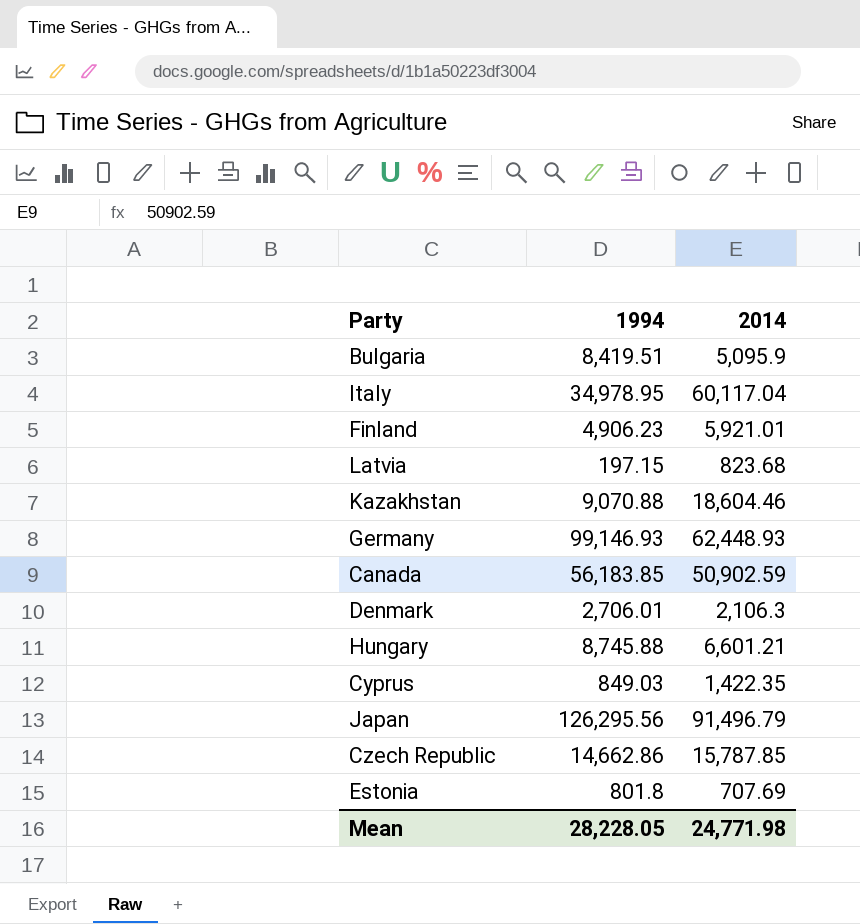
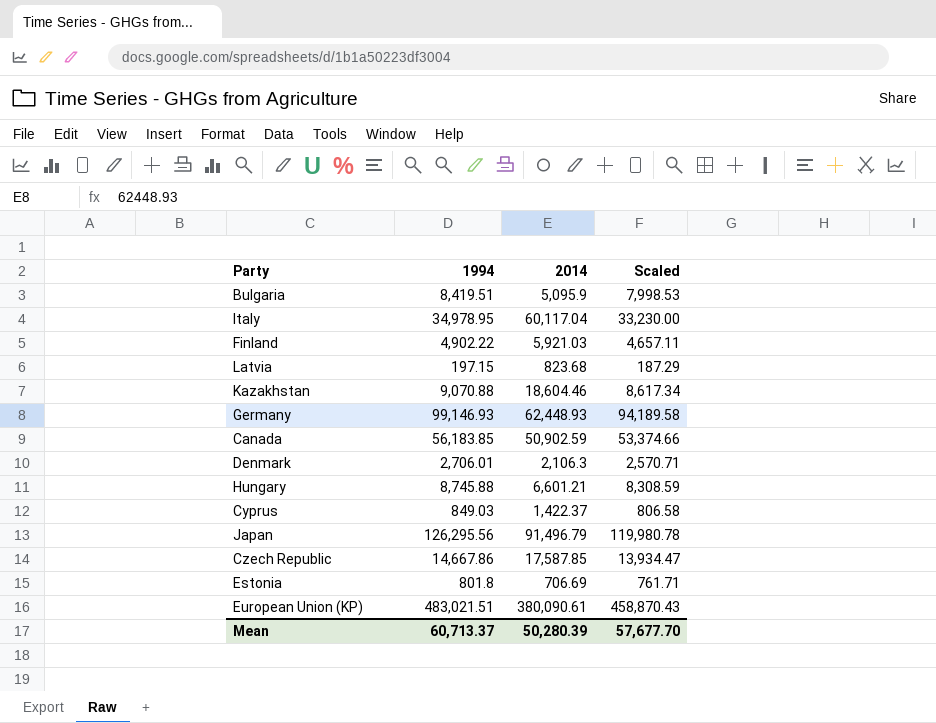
column Scaled | formula: none -> [1994] * 0.95
Finland | 1994: 4,906.23 -> 4,902.22
Finland | 2014: 5,921.01 -> 5,921.03
Cyprus | 2014: 1,422.35 -> 1,422.37
Czech Republic | 1994: 14,662.86 -> 14,667.86
Czech Republic | 2014: 15,787.85 -> 17,587.85
Estonia | 2014: 707.69 -> 706.69
row European Union (KP): none -> 483,021.51 | 380,090.61 | 458,870.43
Mean | 1994: 28,228.05 -> 60,713.37
Mean | 2014: 24,771.98 -> 50,280.39

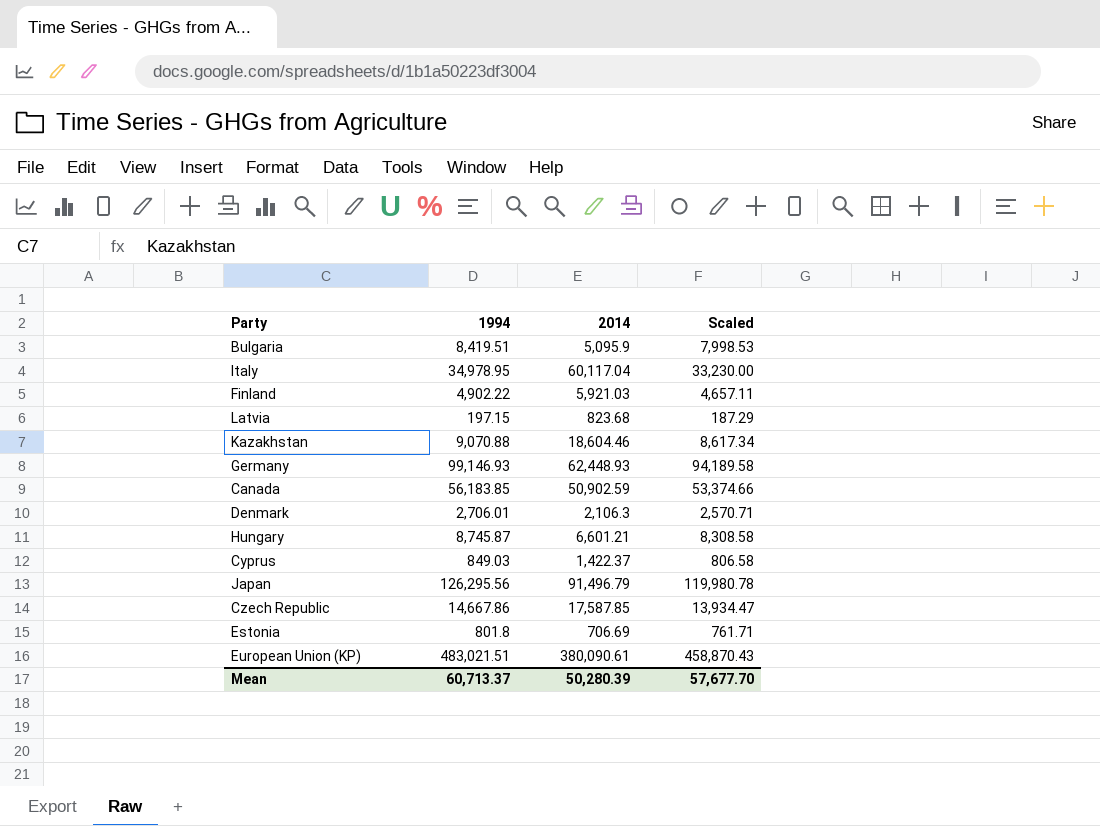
Hungary | 1994: 8,745.88 -> 8,745.87
Hungary | Scaled: 8,308.59 -> 8,308.58

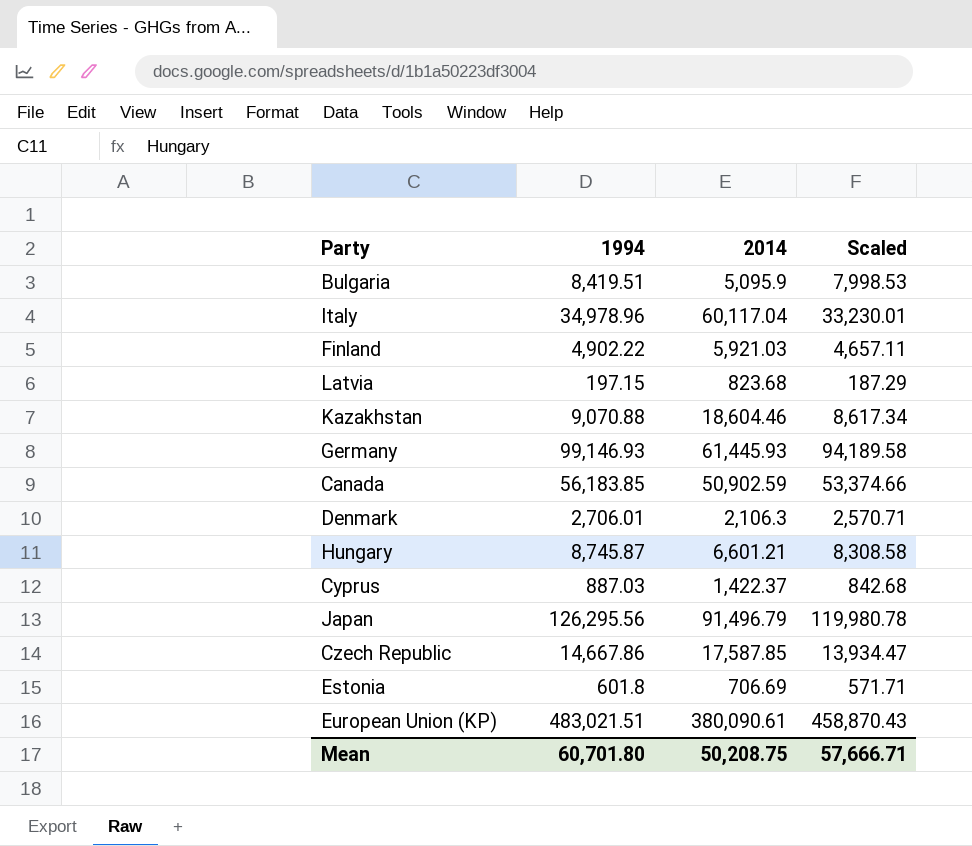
Italy | 1994: 34,978.95 -> 34,978.96
Italy | Scaled: 33,230.00 -> 33,230.01
Germany | 2014: 62,448.93 -> 61,445.93
Cyprus | 1994: 849.03 -> 887.03
Cyprus | Scaled: 806.58 -> 842.68
Estonia | 1994: 801.8 -> 601.8
Estonia | Scaled: 761.71 -> 571.71
Mean | 1994: 60,713.37 -> 60,701.80
Mean | 2014: 50,280.39 -> 50,208.75
Mean | Scaled: 57,677.70 -> 57,666.71

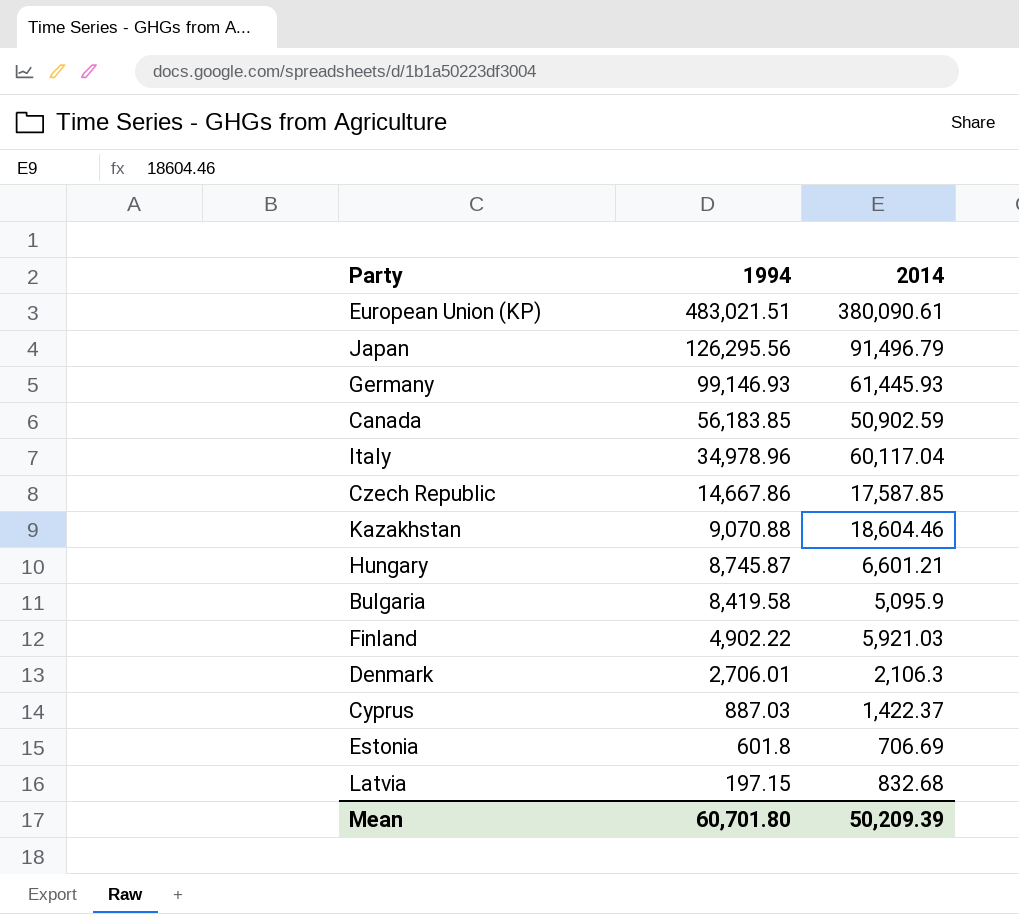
row order: none -> 1994 descending
column Scaled | formula: [1994] * 0.95 -> none
Bulgaria | 1994: 8,419.51 -> 8,419.58
Latvia | 2014: 823.68 -> 832.68
Mean | 2014: 50,208.75 -> 50,209.39

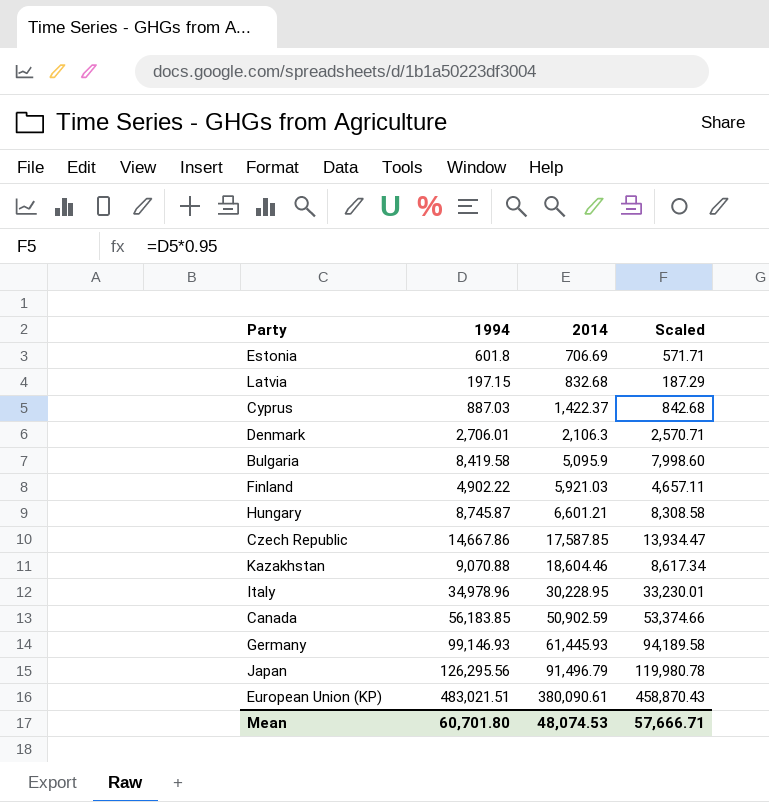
row order: 1994 descending -> 2014 ascending
column Scaled | formula: none -> [1994] * 0.95
Italy | 2014: 60,117.04 -> 30,228.95
Mean | 2014: 50,209.39 -> 48,074.53

